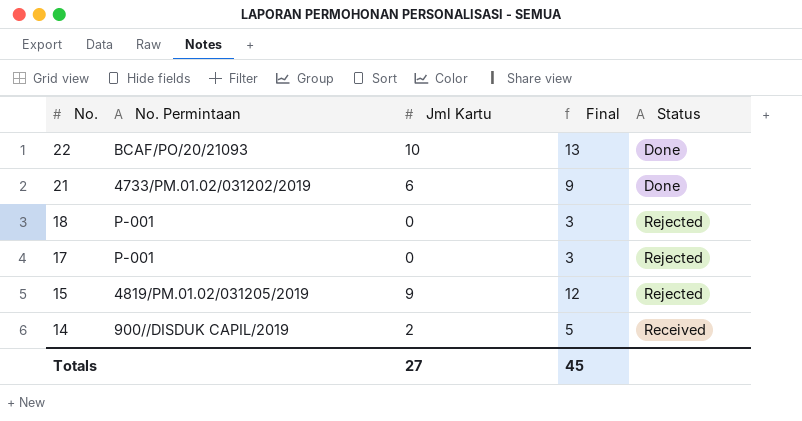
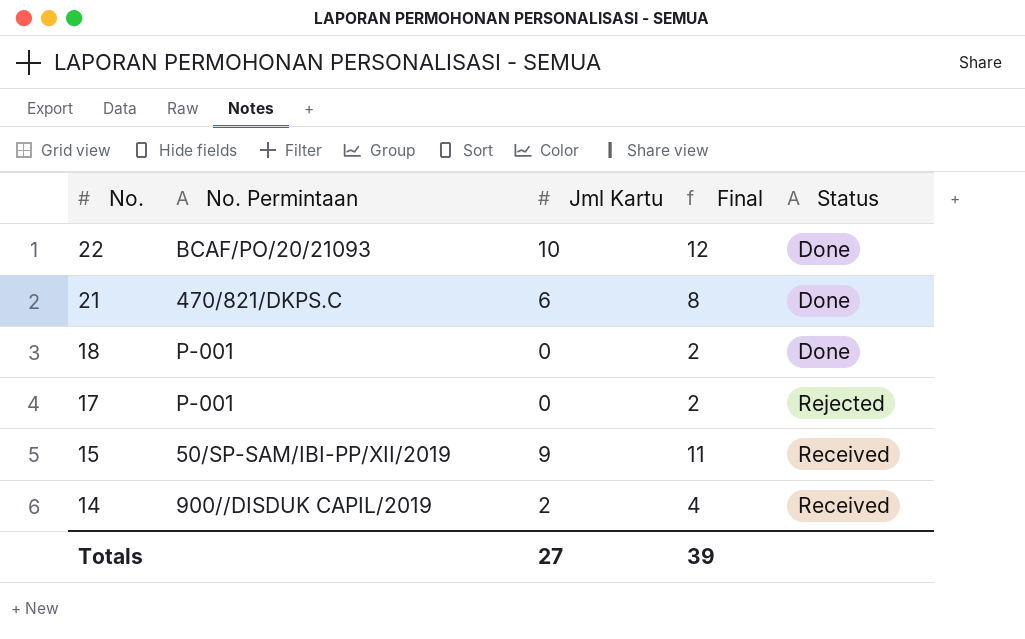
column Final | formula: [Jml Kartu] + 3 -> [Jml Kartu] + 2
21 | No. Permintaan: 4733/PM.01.02/031202/2019 -> 470/821/DKPS.C
18 | Status: Rejected -> Done
15 | No. Permintaan: 4819/PM.01.02/031205/2019 -> 50/SP-SAM/IBI-PP/XII/2019
15 | Status: Rejected -> Received
Totals | Final: 45 -> 39

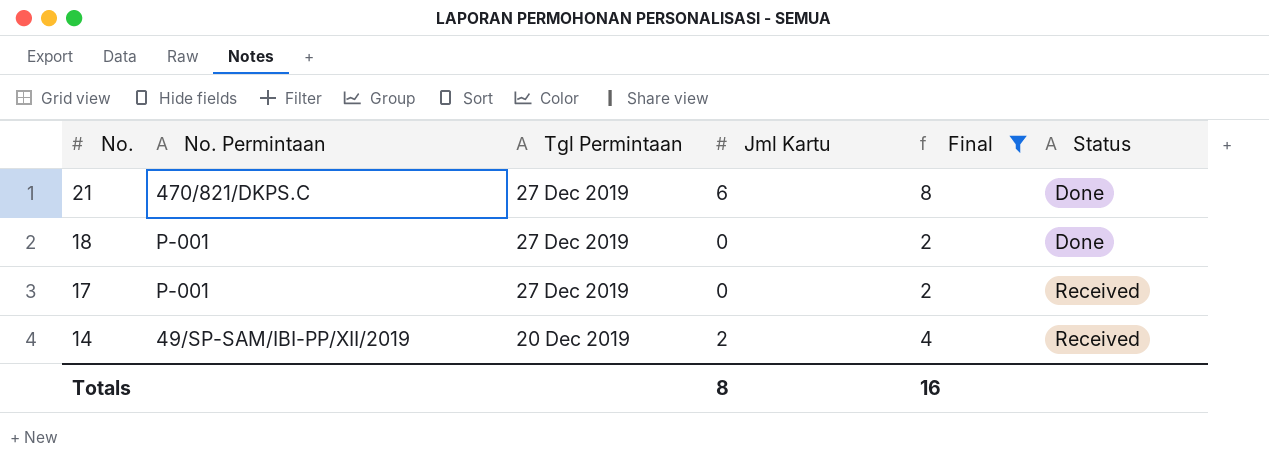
filter: none -> Final <= 8
column Tgl Permintaan | position: none -> 3
17 | Status: Rejected -> Received
14 | No. Permintaan: 900//DISDUK CAPIL/2019 -> 49/SP-SAM/IBI-PP/XII/2019
Totals | Jml Kartu: 27 -> 8
Totals | Final: 39 -> 16

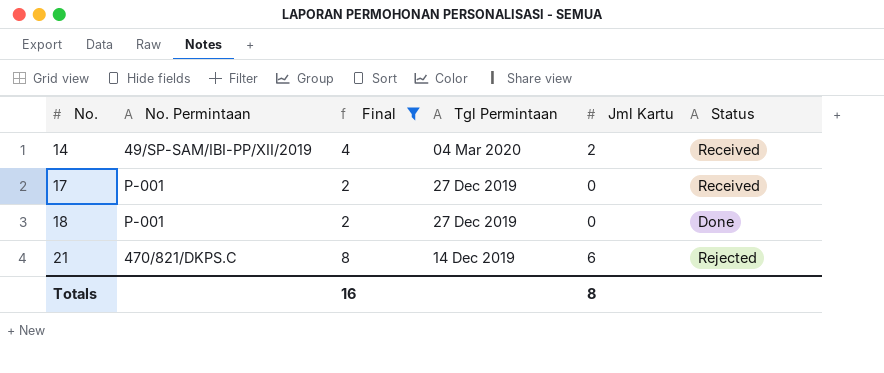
row order: No. descending -> No. ascending
column Final | position: 5 -> 3
14 | Tgl Permintaan: 20 Dec 2019 -> 04 Mar 2020
21 | Tgl Permintaan: 27 Dec 2019 -> 14 Dec 2019
21 | Status: Done -> Rejected

